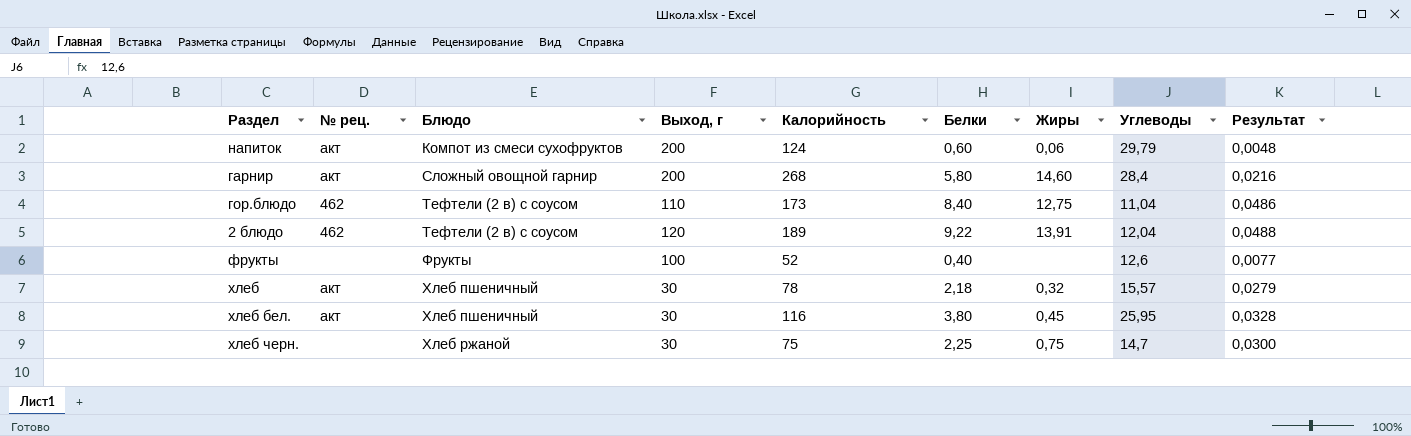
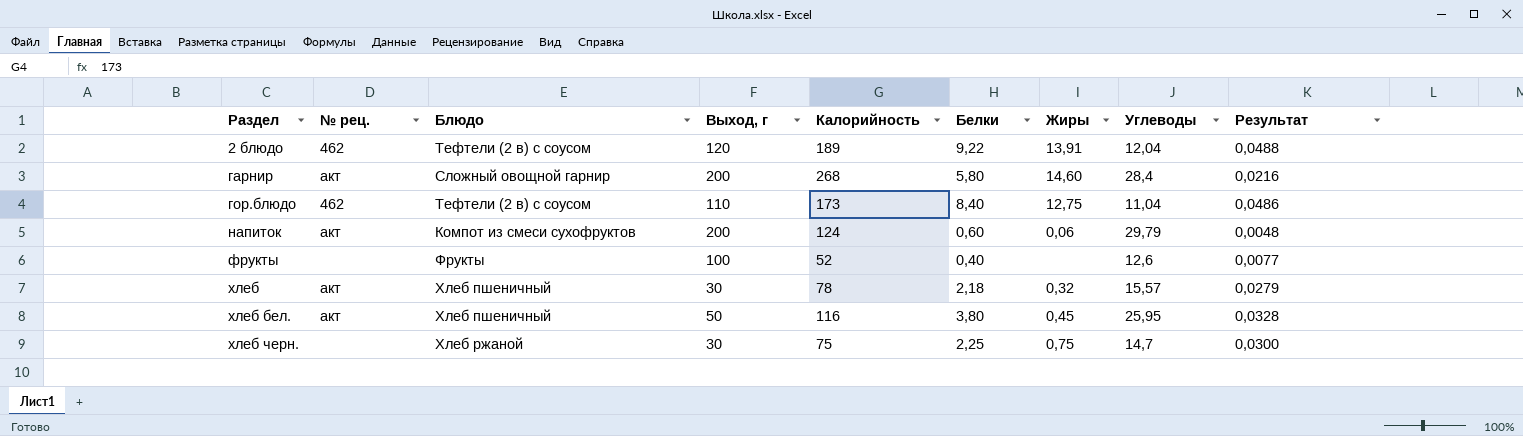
row order: Блюдо ascending -> Раздел ascending
хлеб бел. | Выход, г: 30 -> 50

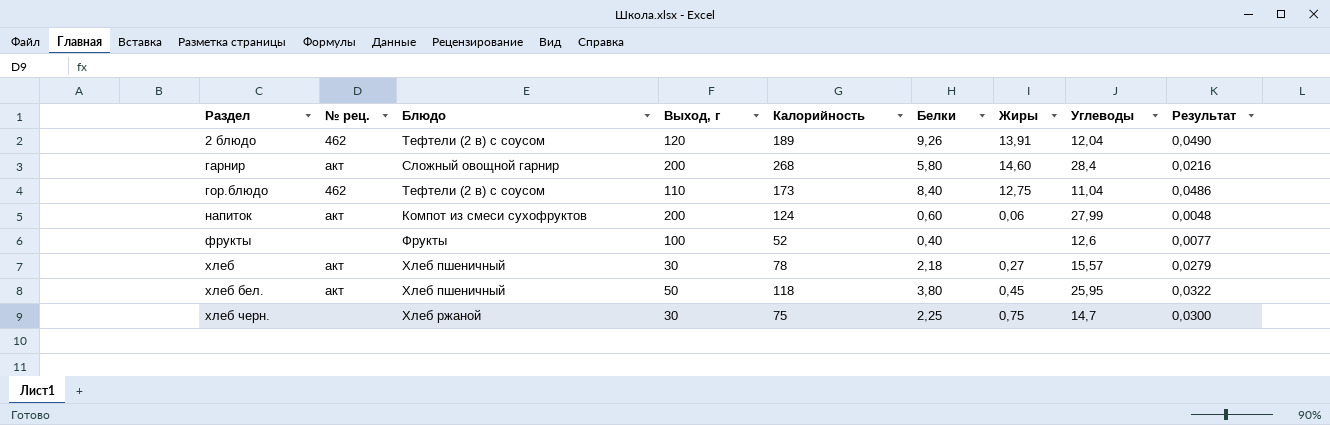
2 блюдо | Белки: 9,22 -> 9,26
2 блюдо | Результат: 0,0488 -> 0,0490
напиток | Углеводы: 29,79 -> 27,99
хлеб | Жиры: 0,32 -> 0,27
хлеб бел. | Калорийность: 116 -> 118
хлеб бел. | Результат: 0,0328 -> 0,0322

